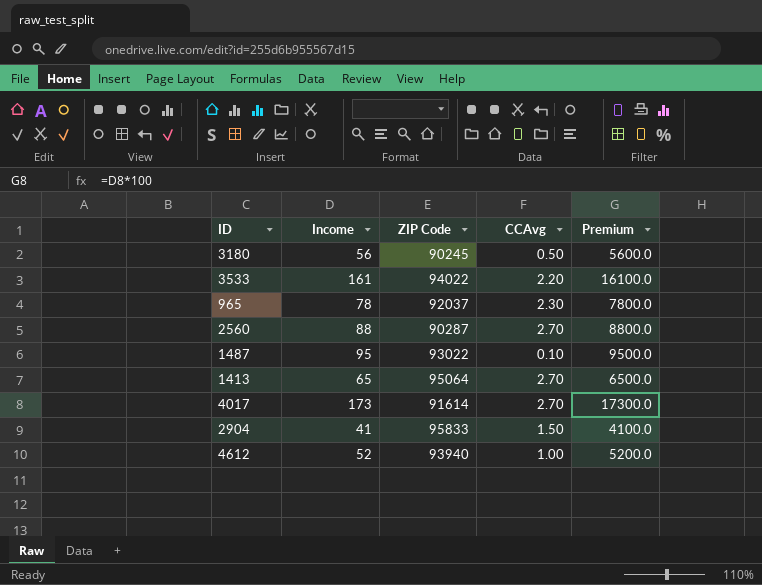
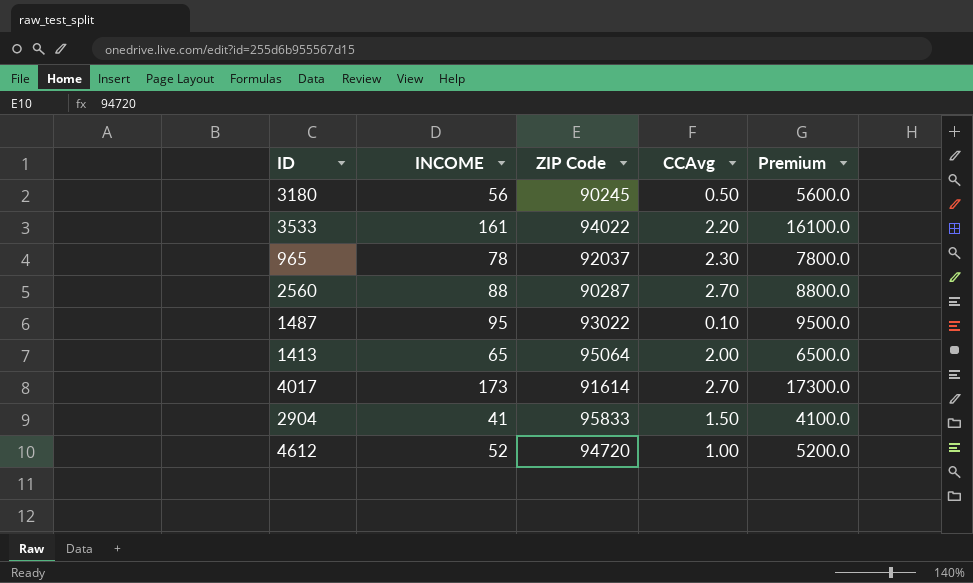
column name: Income -> INCOME
1413 | CCAvg: 2.70 -> 2.00
4612 | ZIP Code: 93940 -> 94720

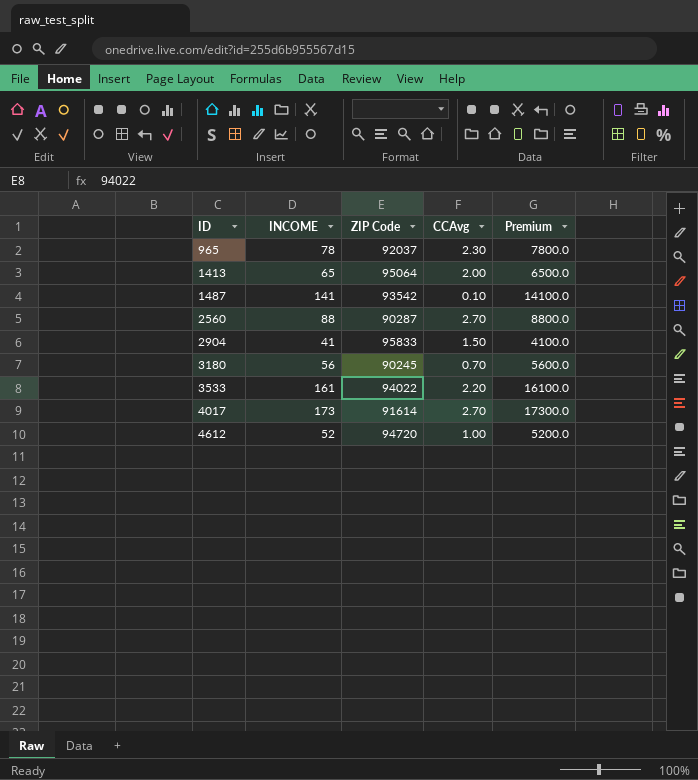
row order: none -> ID ascending
1487 | INCOME: 95 -> 141
1487 | ZIP Code: 93022 -> 93542
1487 | Premium: 9500.0 -> 14100.0
3180 | CCAvg: 0.50 -> 0.70

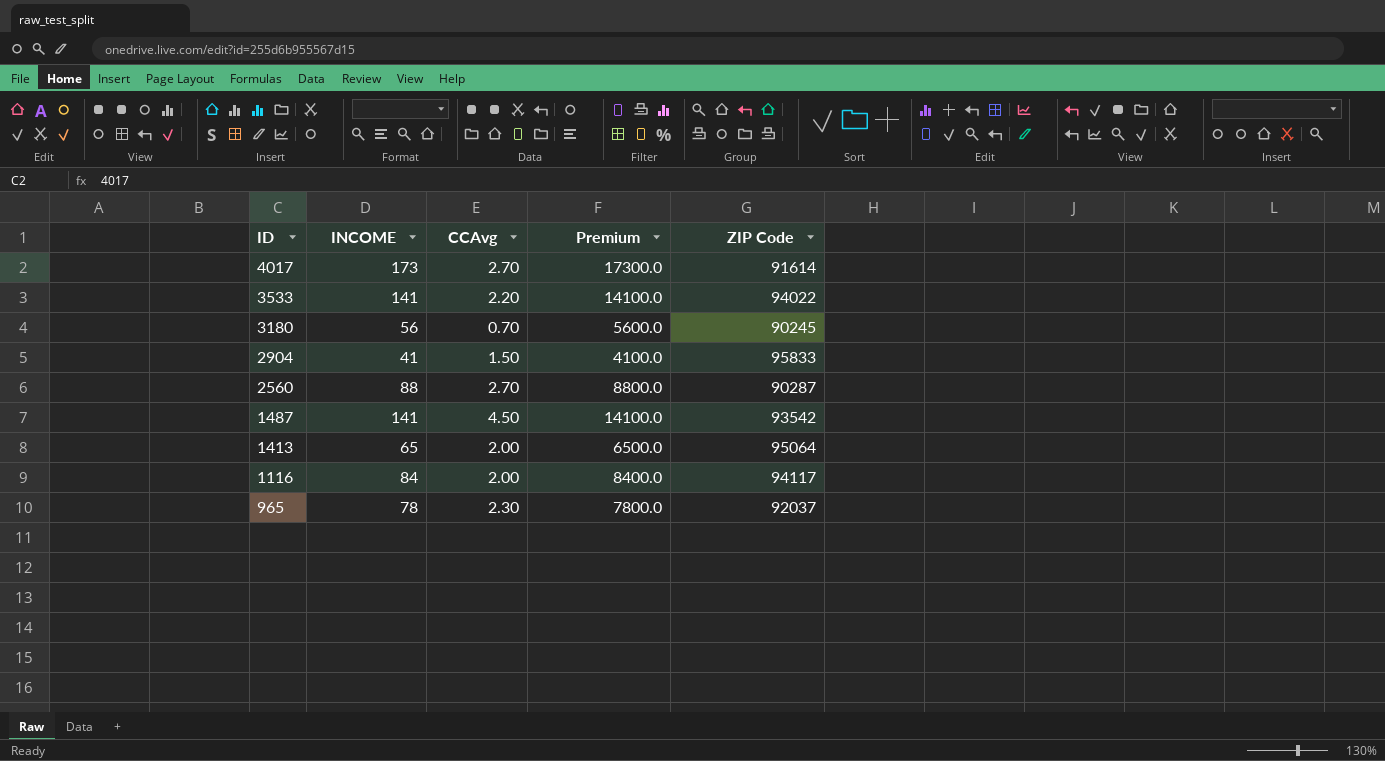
row order: ID ascending -> ID descending
column ZIP Code | position: 3 -> 5
row 4612: 52 | 94720 | 1.00 | 5200.0 -> none
3533 | INCOME: 161 -> 141
3533 | Premium: 16100.0 -> 14100.0
1487 | CCAvg: 0.10 -> 4.50
row 1116: none -> 84 | 2.00 | 8400.0 | 94117

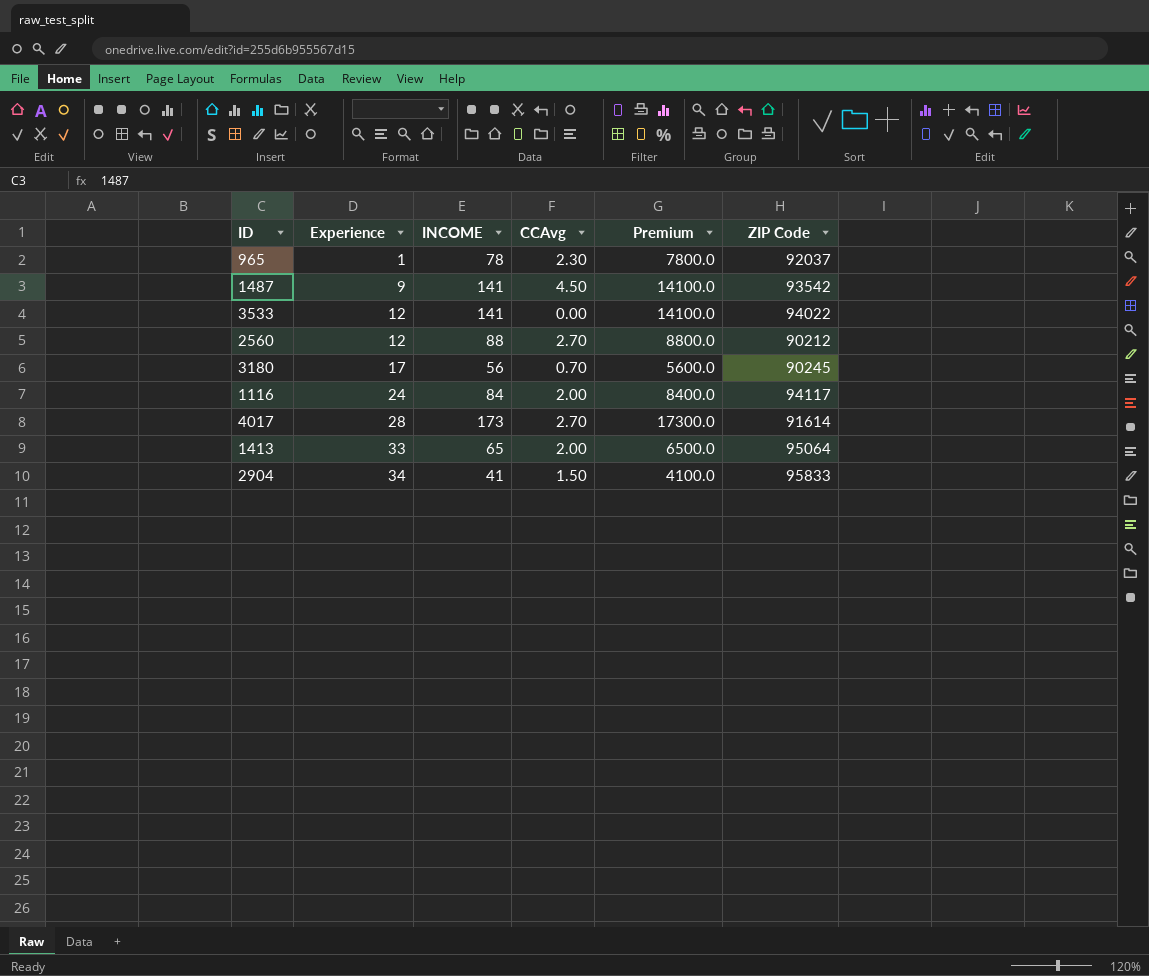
row order: ID descending -> Experience ascending
column Experience | position: none -> 2
3533 | CCAvg: 2.20 -> 0.00
2560 | ZIP Code: 90287 -> 90212

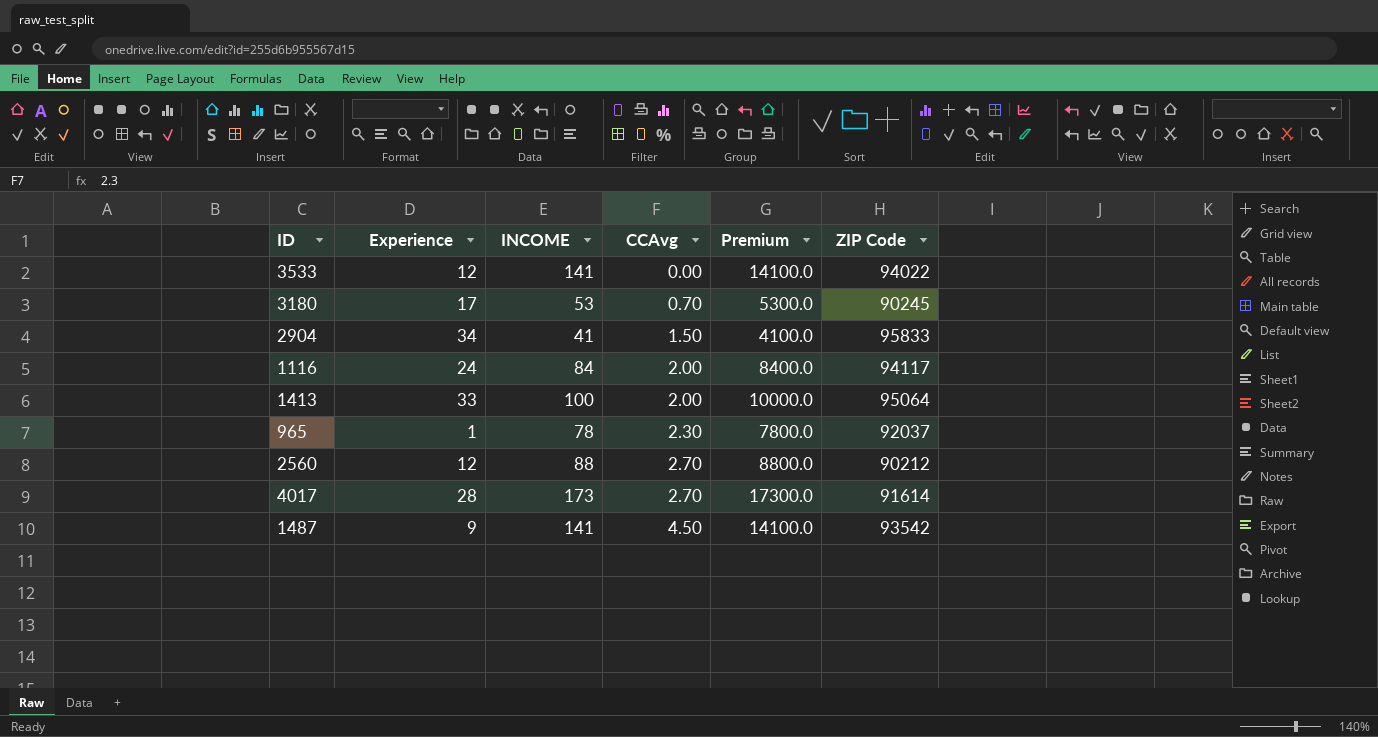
row order: Experience ascending -> CCAvg ascending
3180 | INCOME: 56 -> 53
3180 | Premium: 5600.0 -> 5300.0
1413 | INCOME: 65 -> 100
1413 | Premium: 6500.0 -> 10000.0

